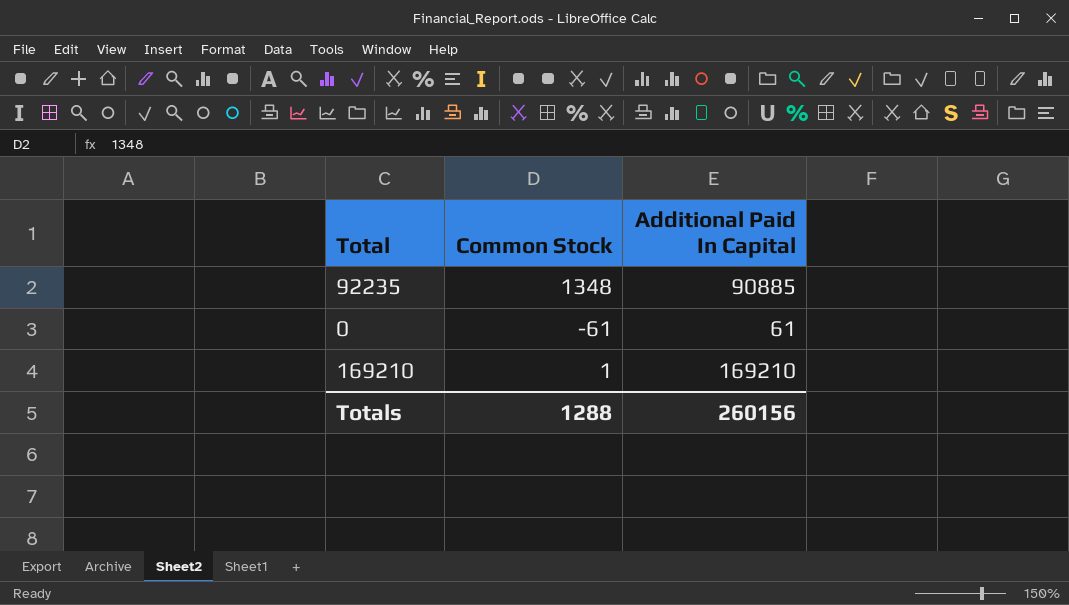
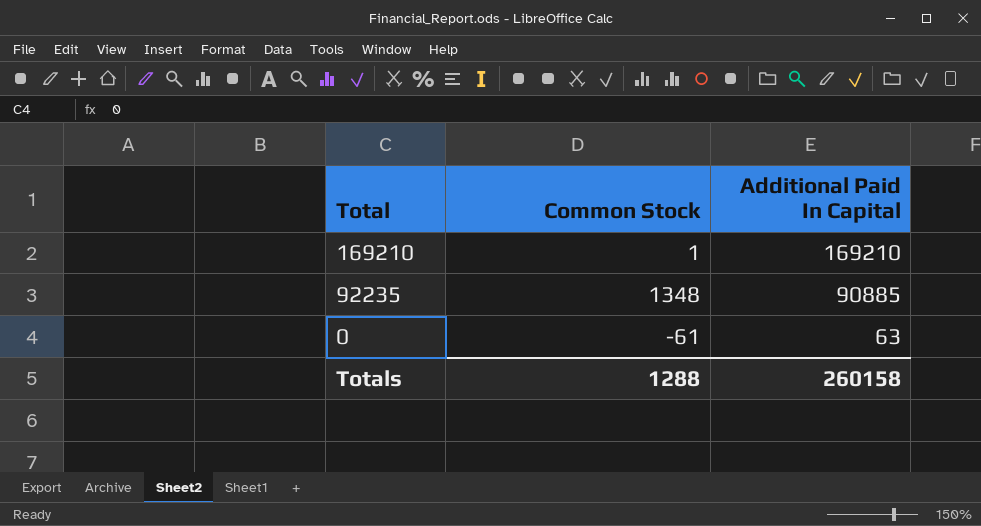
row order: none -> Total descending
0 | Additional Paid In Capital: 61 -> 63
Totals | Additional Paid In Capital: 260156 -> 260158

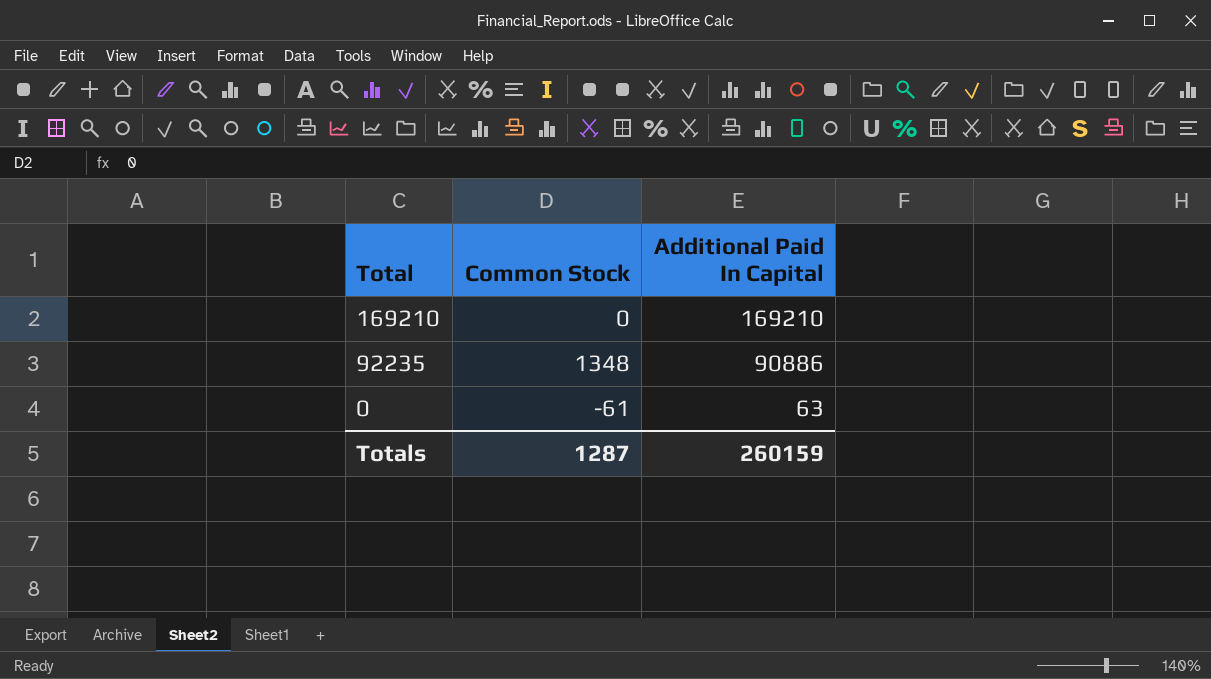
169210 | Common Stock: 1 -> 0
92235 | Additional Paid In Capital: 90885 -> 90886
Totals | Common Stock: 1288 -> 1287
Totals | Additional Paid In Capital: 260158 -> 260159

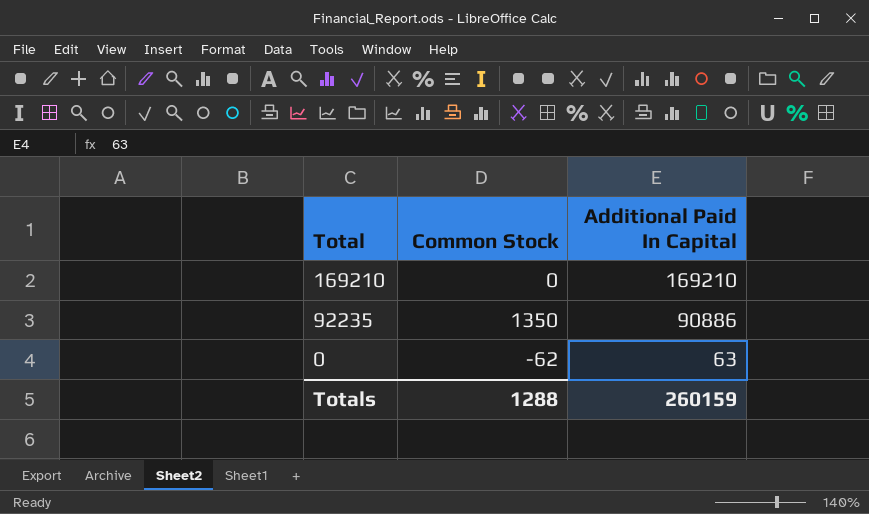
92235 | Common Stock: 1348 -> 1350
0 | Common Stock: -61 -> -62
Totals | Common Stock: 1287 -> 1288

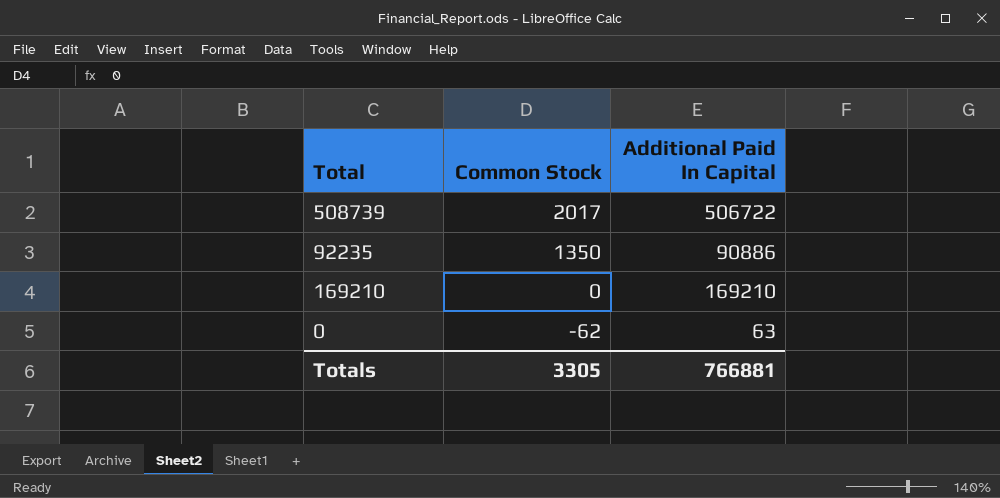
row order: Total descending -> Common Stock descending
row 508739: none -> 2017 | 506722
Totals | Common Stock: 1288 -> 3305
Totals | Additional Paid In Capital: 260159 -> 766881

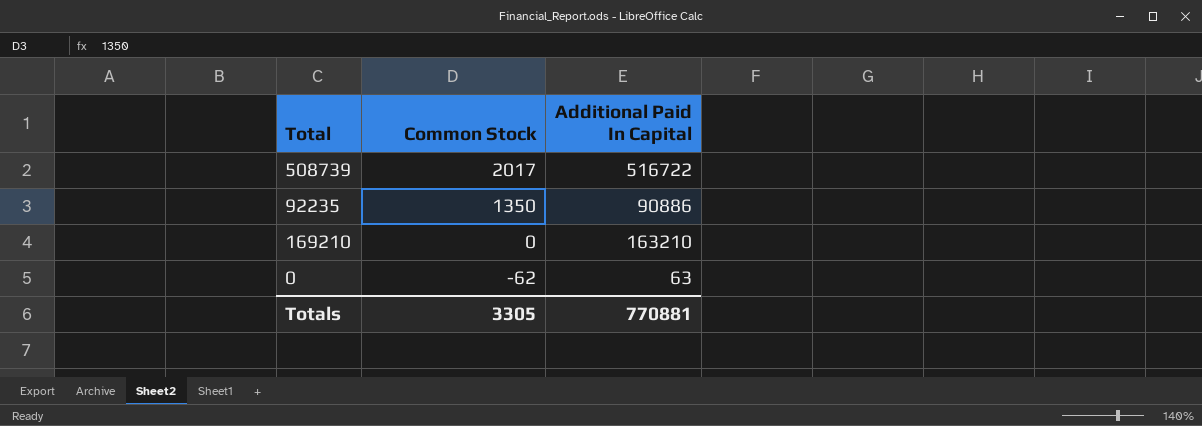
508739 | Additional Paid In Capital: 506722 -> 516722
169210 | Additional Paid In Capital: 169210 -> 163210
Totals | Additional Paid In Capital: 766881 -> 770881

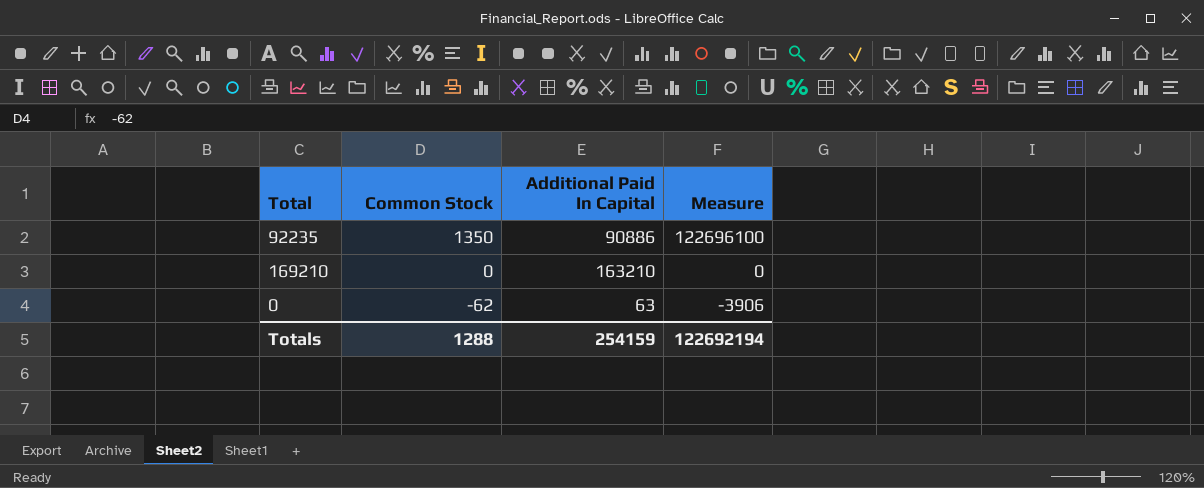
column Measure | formula: none -> [Common Stock] * [Additional Paid In Capital]
row 508739: 2017 | 516722 -> none
Totals | Common Stock: 3305 -> 1288
Totals | Additional Paid In Capital: 770881 -> 254159

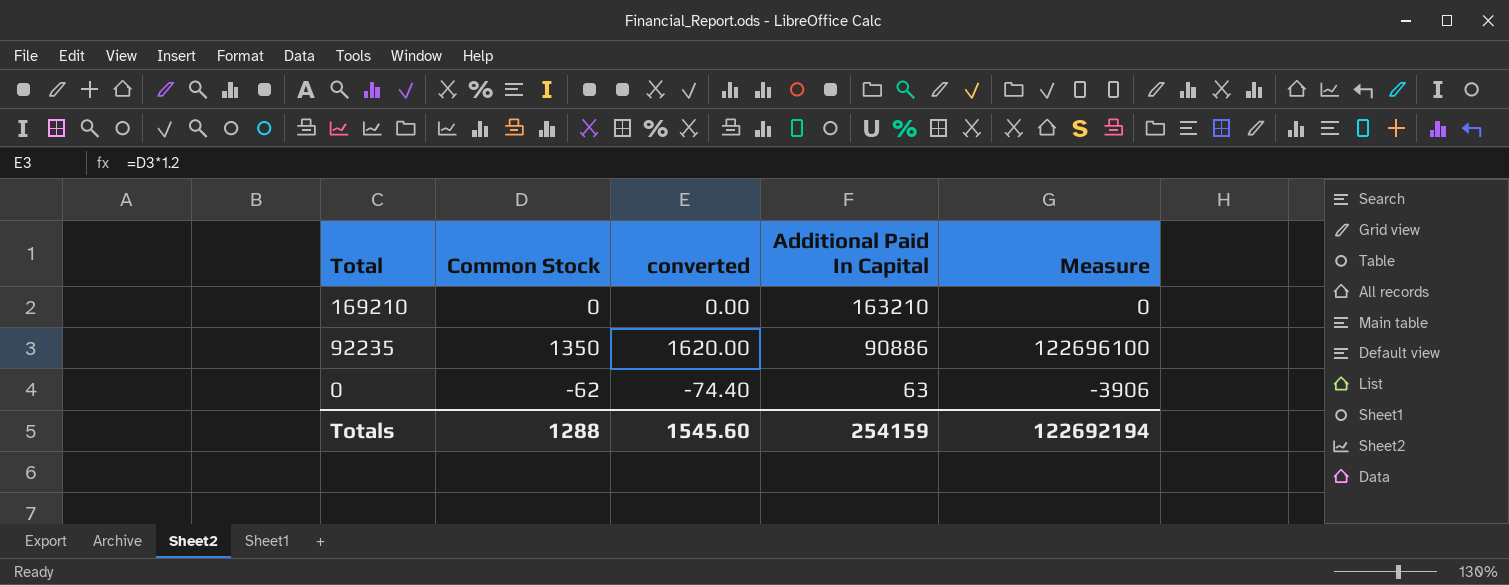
row order: Common Stock descending -> Total descending
column converted | formula: none -> [Common Stock] * 1.2

